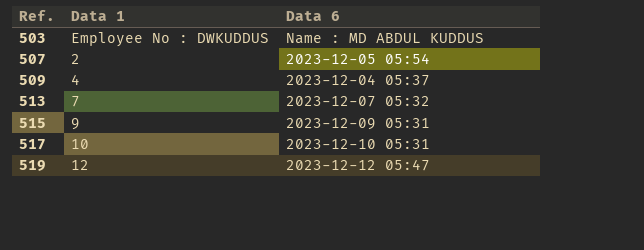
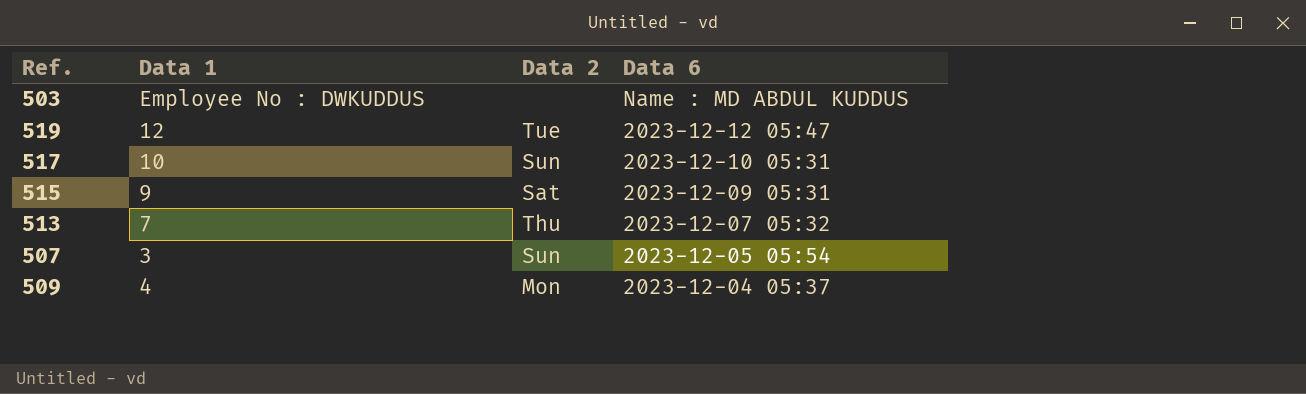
row order: Ref. ascending -> Data 6 descending
column Data 2 | position: none -> 3
507 | Data 1: 2 -> 3

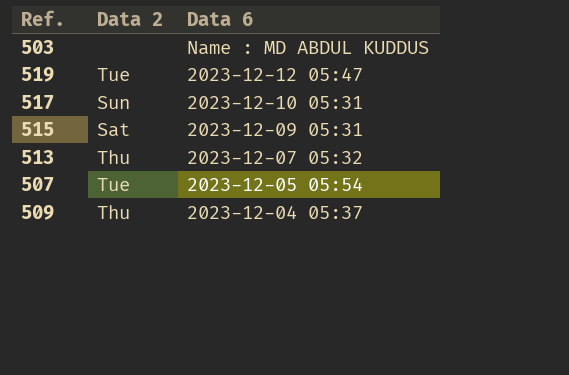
column Data 1 | position: 2 -> none
507 | Data 2: Sun -> Tue
509 | Data 2: Mon -> Thu

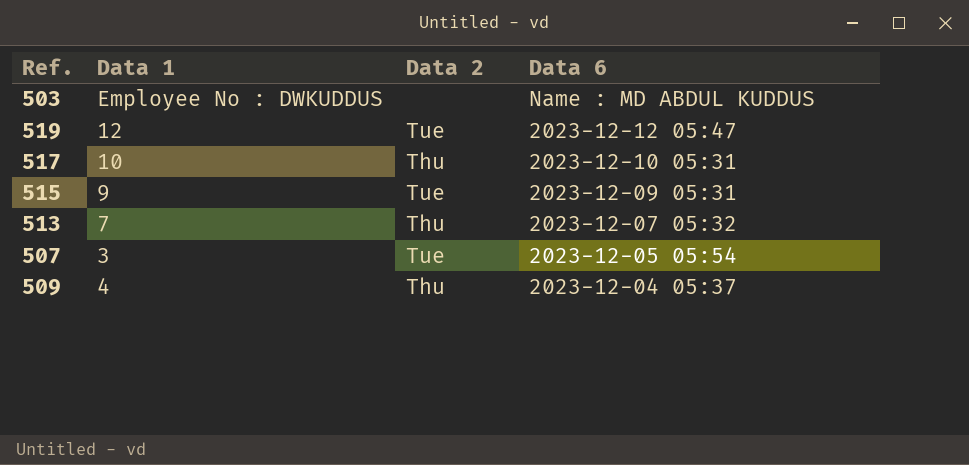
column Data 1 | position: none -> 2
517 | Data 2: Sun -> Thu
515 | Data 2: Sat -> Tue

